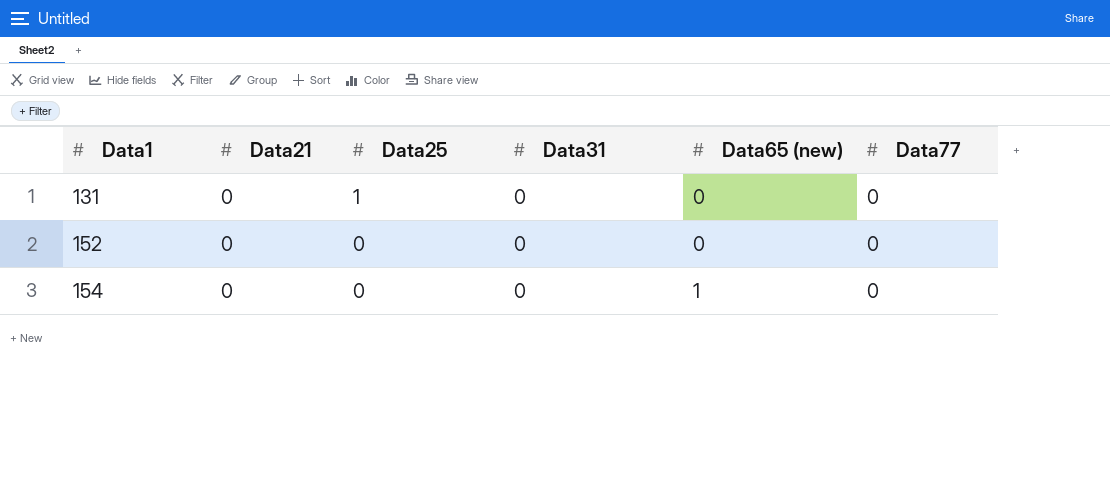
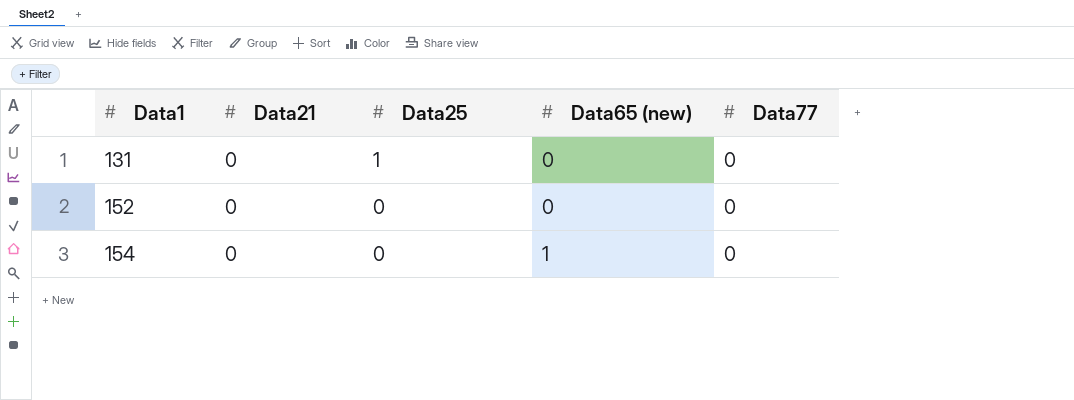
column Data31 | position: 4 -> none

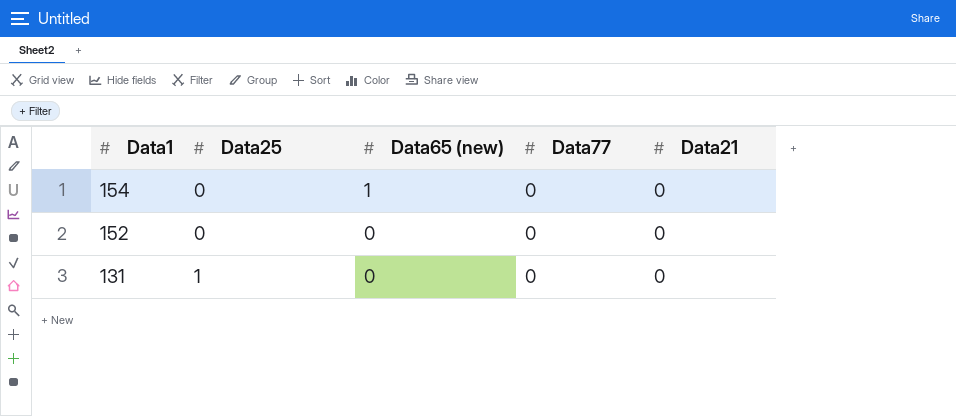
row order: Data1 ascending -> Data1 descending
column Data21 | position: 2 -> 5

